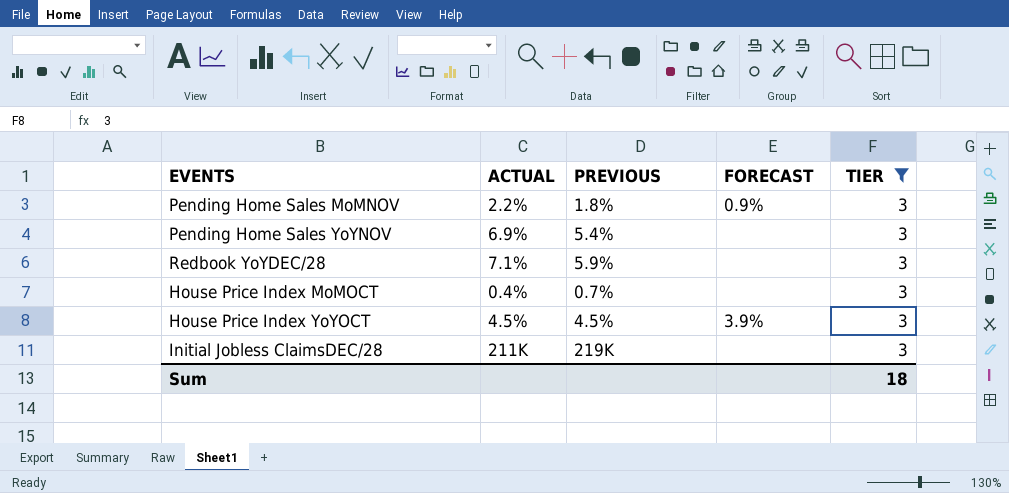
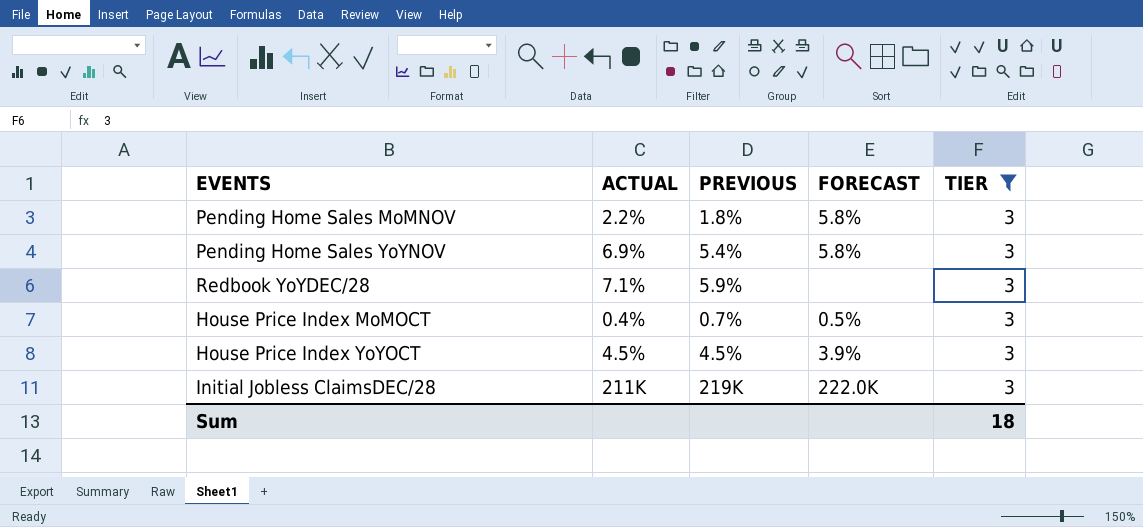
Pending Home Sales MoMNOV | FORECAST: 0.9% -> 5.8%
Pending Home Sales YoYNOV | FORECAST: none -> 5.8%
House Price Index MoMOCT | FORECAST: none -> 0.5%
Initial Jobless ClaimsDEC/28 | FORECAST: none -> 222.0K

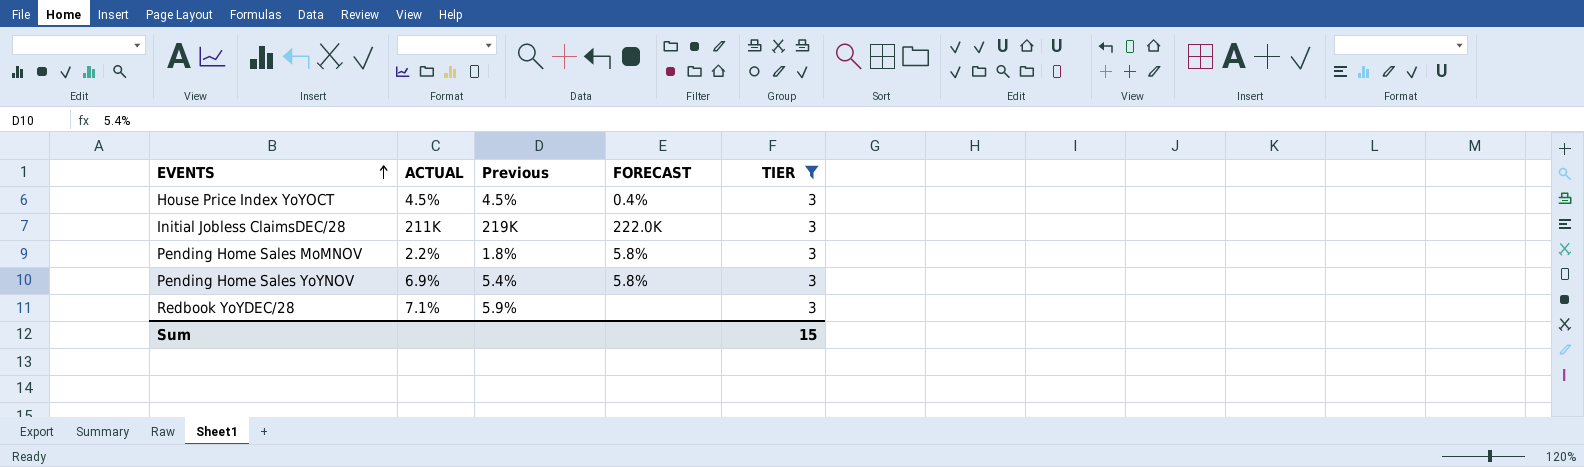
row order: none -> EVENTS ascending
column name: PREVIOUS -> Previous
row House Price Index MoMOCT: 0.4% | 0.7% | 0.5% | 3 -> none
House Price Index YoYOCT | FORECAST: 3.9% -> 0.4%
Sum | TIER: 18 -> 15

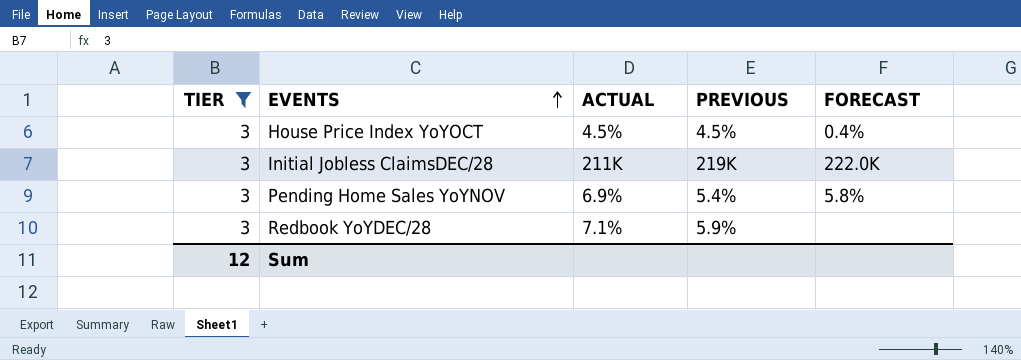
column TIER | position: 5 -> 1
column name: Previous -> PREVIOUS
row Pending Home Sales MoMNOV: 2.2% | 1.8% | 5.8% | 3 -> none
Sum | TIER: 15 -> 12

